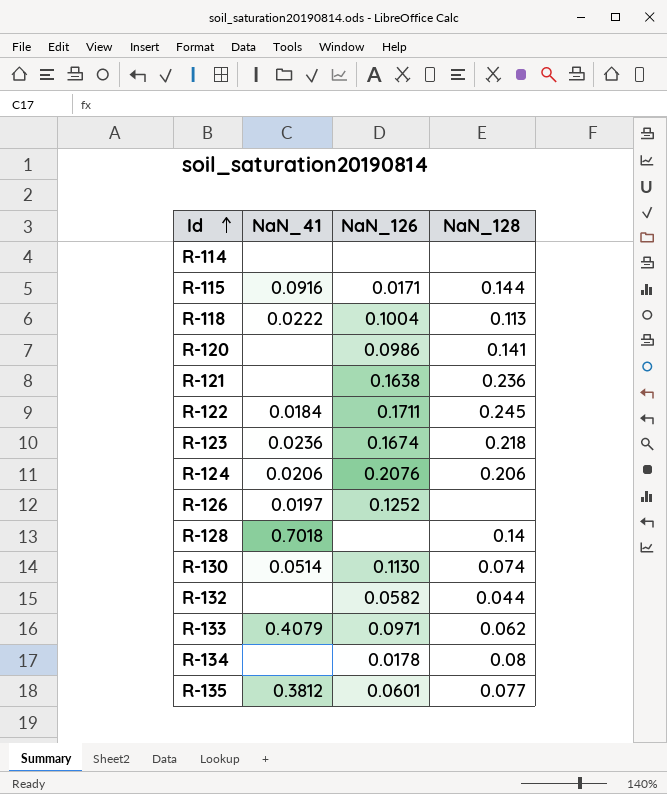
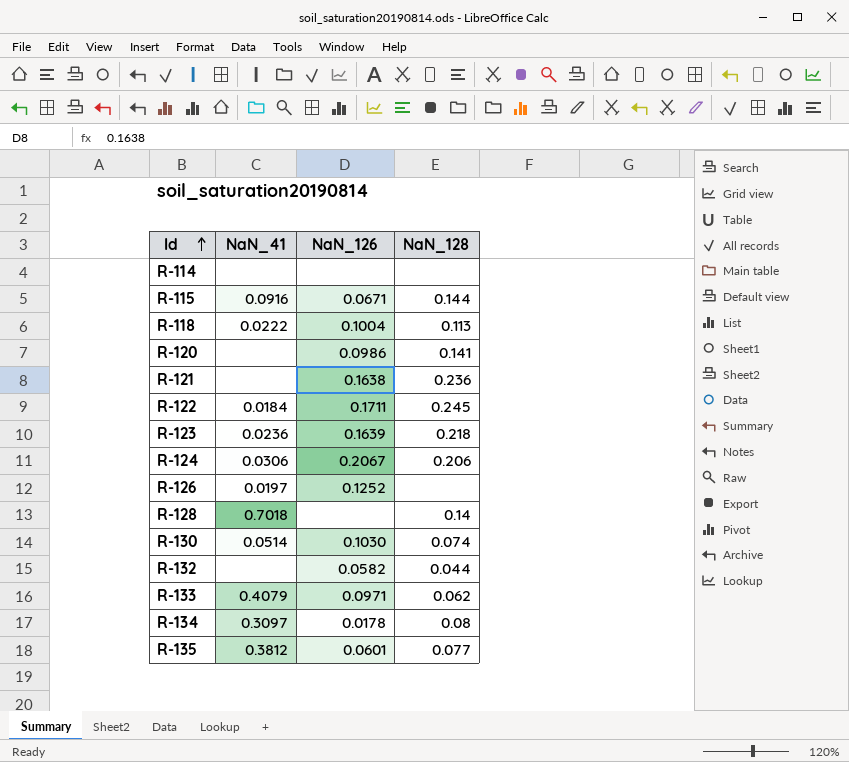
R-115 | NaN_126: 0.0171 -> 0.0671
R-123 | NaN_126: 0.1674 -> 0.1639
R-124 | NaN_41: 0.0206 -> 0.0306
R-124 | NaN_126: 0.2076 -> 0.2067
R-130 | NaN_126: 0.1130 -> 0.1030
R-134 | NaN_41: none -> 0.3097

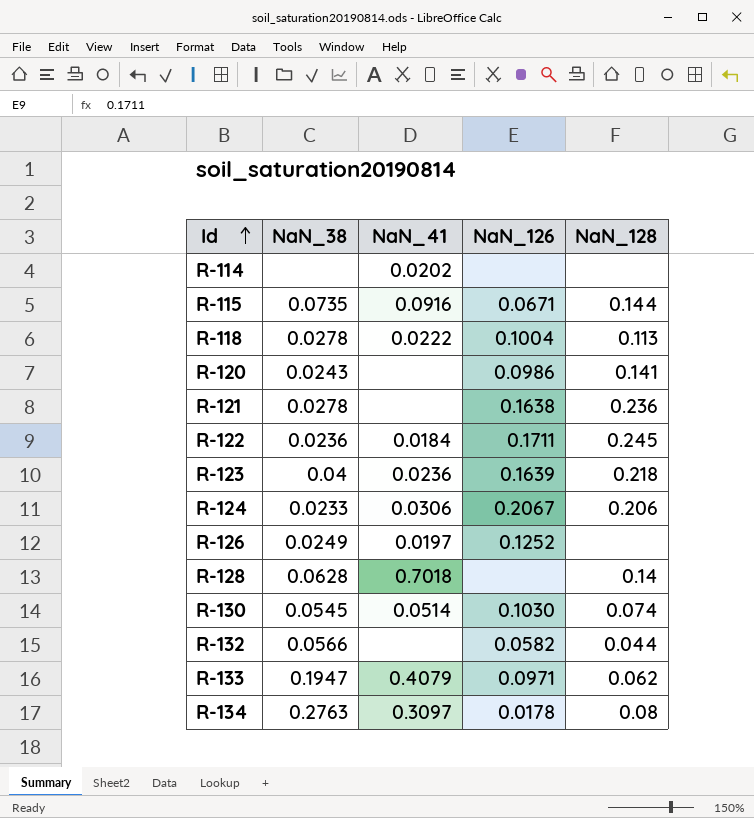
column NaN_38 | position: none -> 2
row R-135: 0.3812 | 0.0601 | 0.077 -> none
R-114 | NaN_41: none -> 0.0202

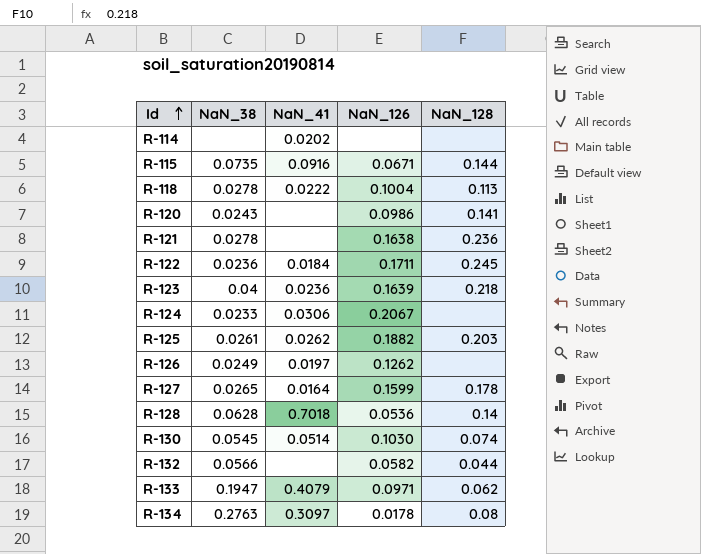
R-124 | NaN_128: 0.206 -> none
row R-125: none -> 0.0261 | 0.0262 | 0.1882 | 0.203
R-126 | NaN_126: 0.1252 -> 0.1262
row R-127: none -> 0.0265 | 0.0164 | 0.1599 | 0.178
R-128 | NaN_126: none -> 0.0536

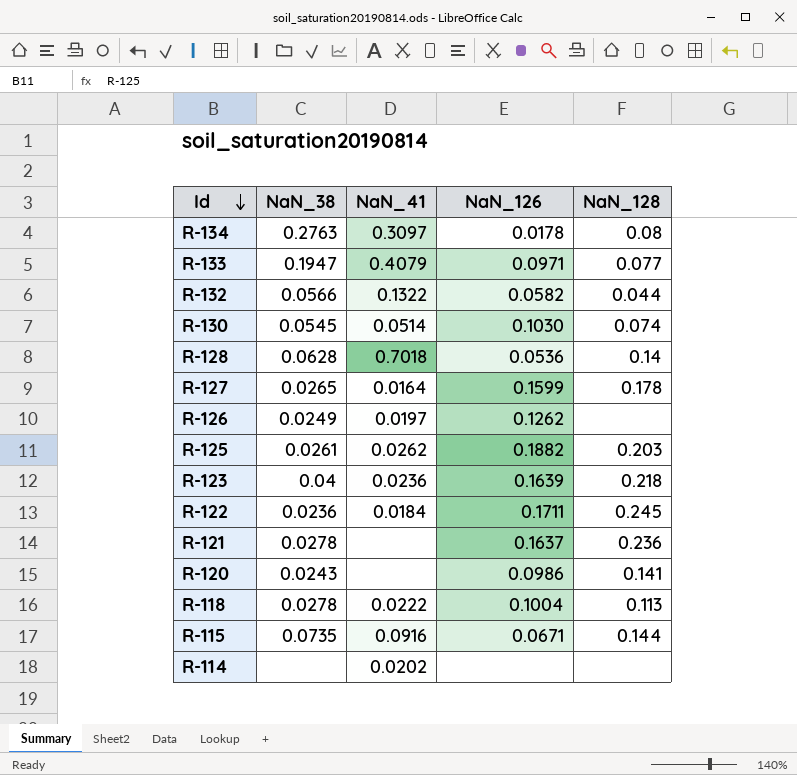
row order: Id ascending -> Id descending
row R-124: 0.0233 | 0.0306 | 0.2067 | none -> none
R-133 | NaN_128: 0.062 -> 0.077
R-132 | NaN_41: none -> 0.1322
R-121 | NaN_126: 0.1638 -> 0.1637

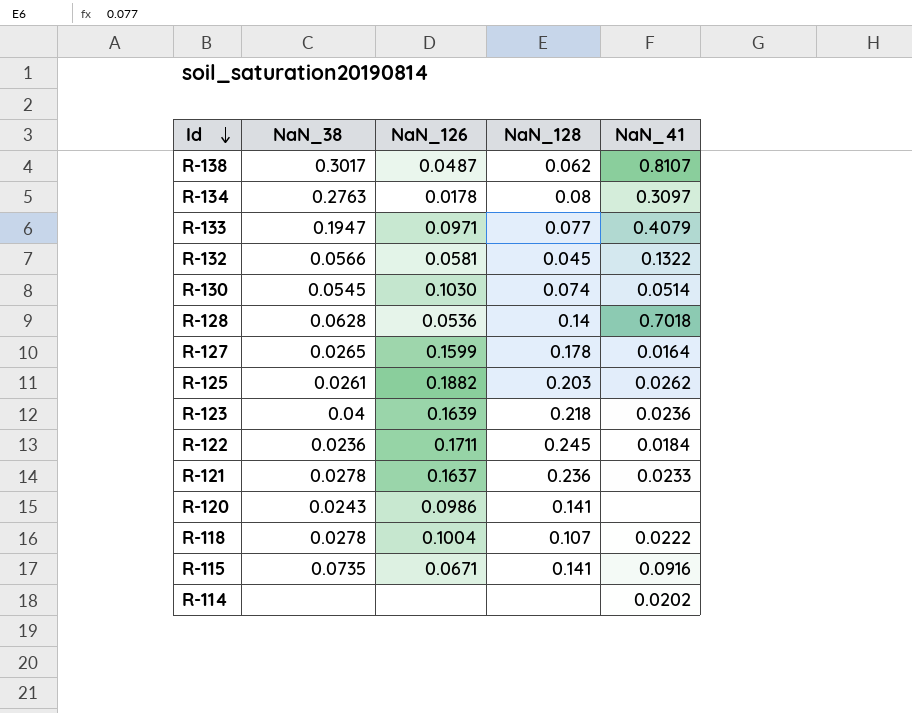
column NaN_41 | position: 3 -> 5
row R-126: 0.0249 | 0.0197 | 0.1262 | none -> none
row R-138: none -> 0.3017 | 0.0487 | 0.062 | 0.8107
R-132 | NaN_126: 0.0582 -> 0.0581
R-132 | NaN_128: 0.044 -> 0.045
R-121 | NaN_41: none -> 0.0233
R-118 | NaN_128: 0.113 -> 0.107
R-115 | NaN_128: 0.144 -> 0.141

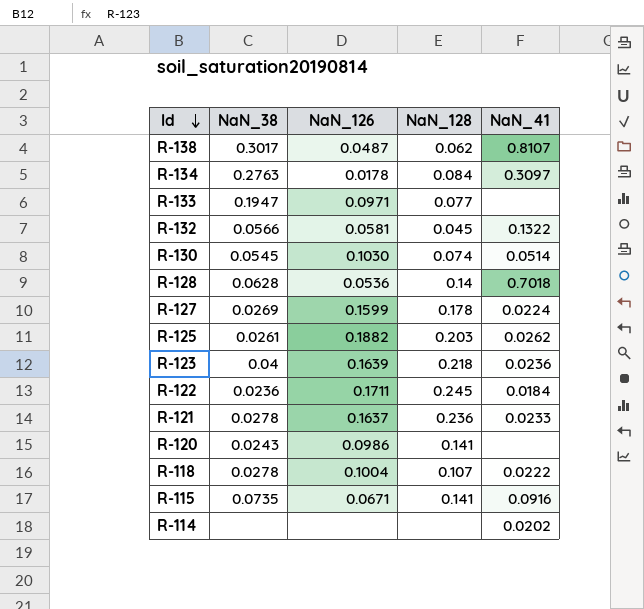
R-134 | NaN_128: 0.08 -> 0.084
R-133 | NaN_41: 0.4079 -> none
R-127 | NaN_38: 0.0265 -> 0.0269
R-127 | NaN_41: 0.0164 -> 0.0224

